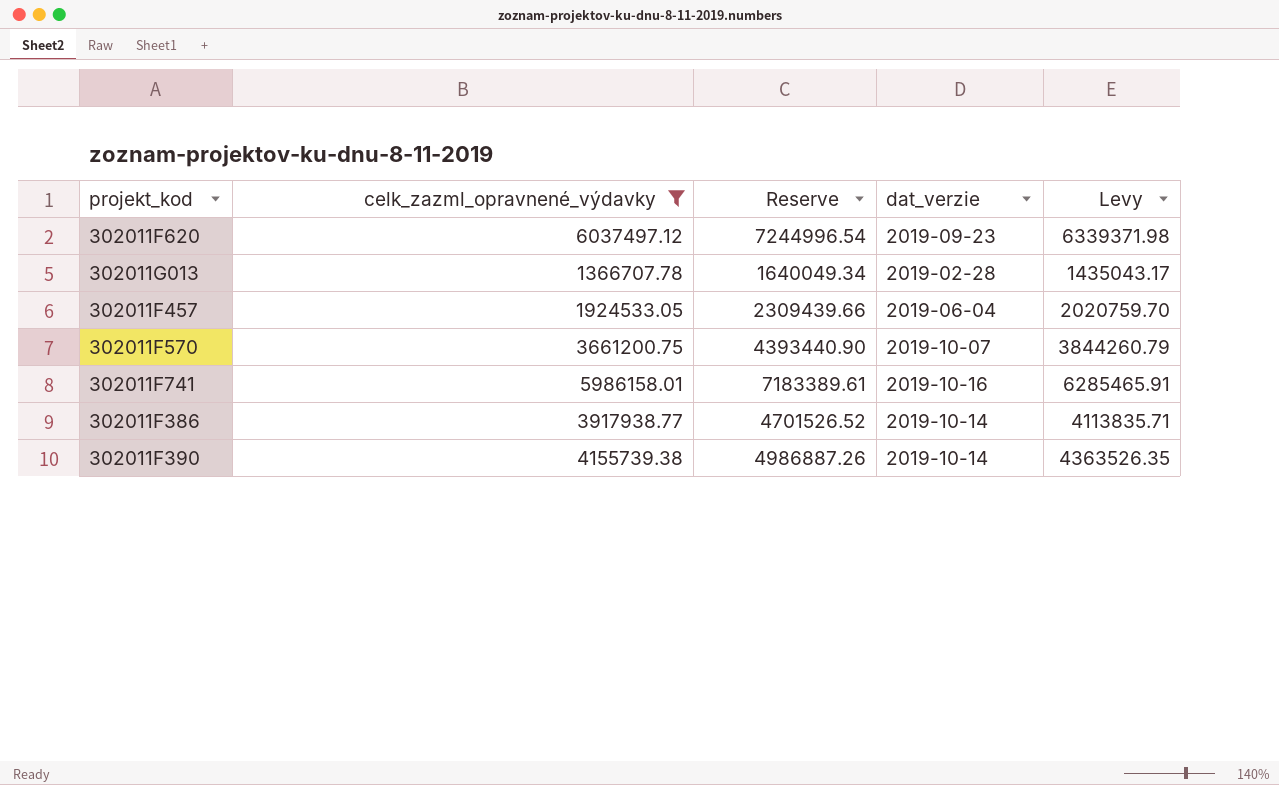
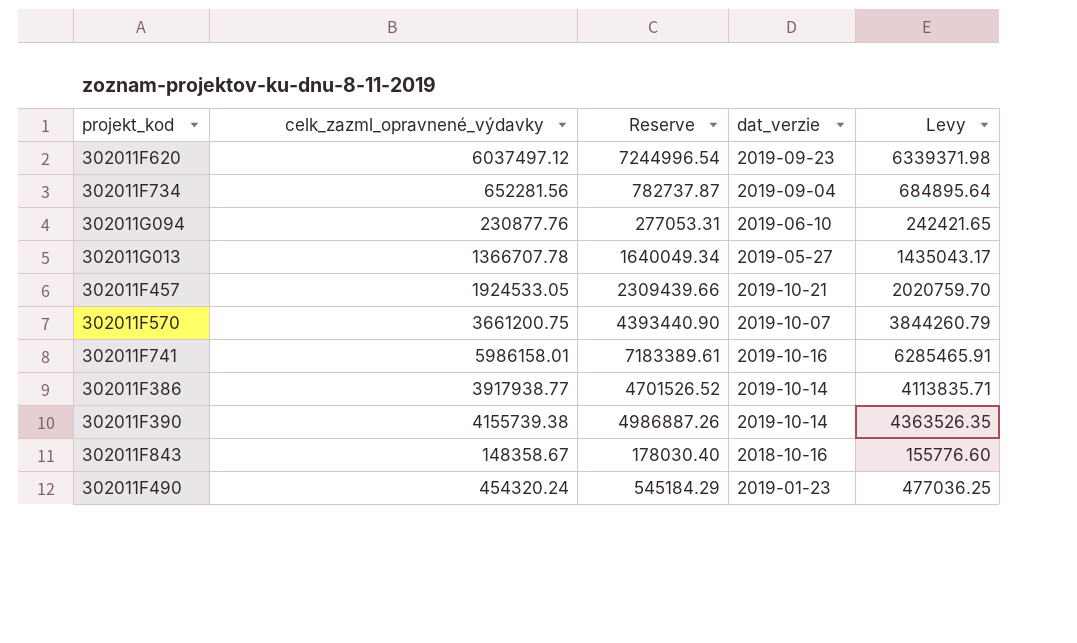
filter: celk_zazml_opravnené_výdavky >= 1366707.78 -> none
302011G013 | dat_verzie: 2019-02-28 -> 2019-05-27
302011F457 | dat_verzie: 2019-06-04 -> 2019-10-21

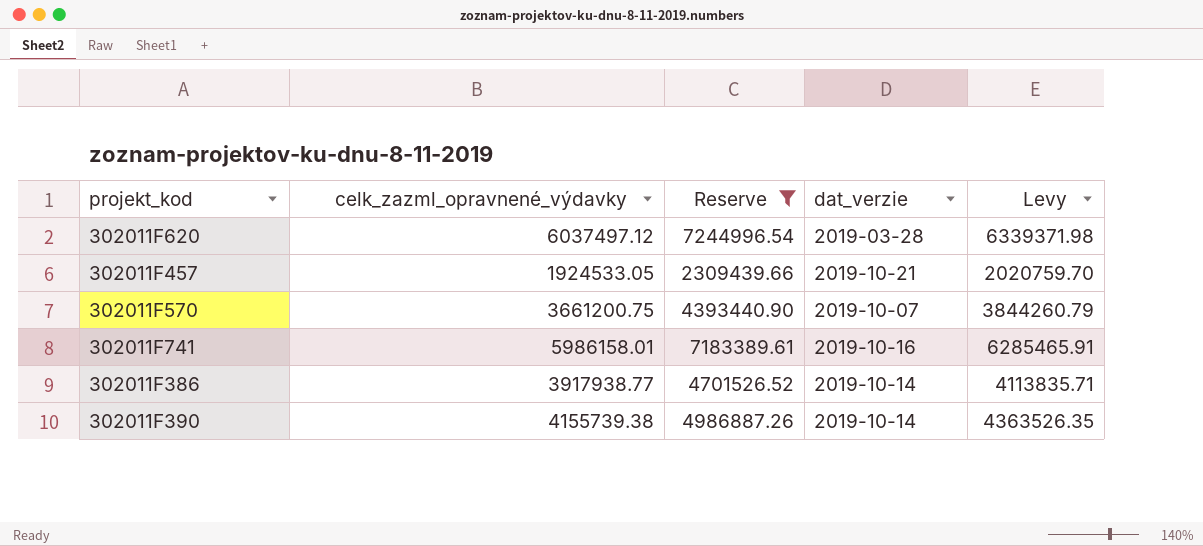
filter: none -> Reserve >= 2309439.66
302011F620 | dat_verzie: 2019-09-23 -> 2019-03-28

